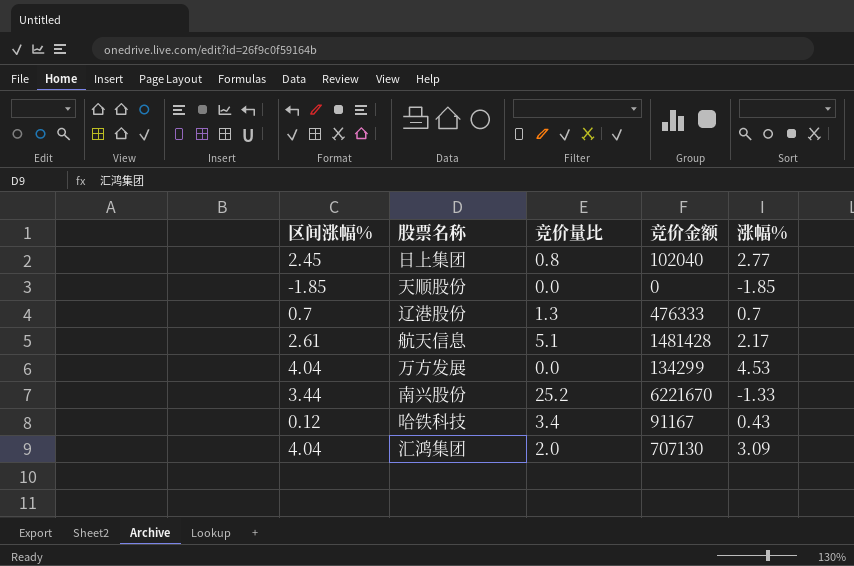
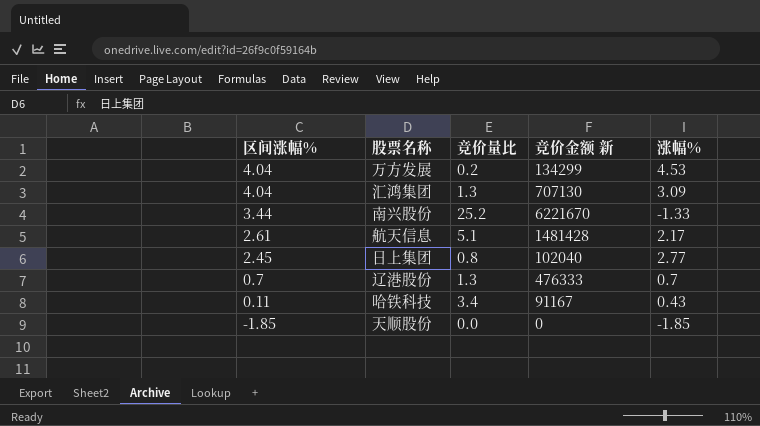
row order: none -> 区间涨幅% descending
column name: 竞价金额 -> 竞价金额 新
万方发展 | 竞价量比: 0.0 -> 0.2
汇鸿集团 | 竞价量比: 2.0 -> 1.3
哈铁科技 | 区间涨幅%: 0.12 -> 0.11

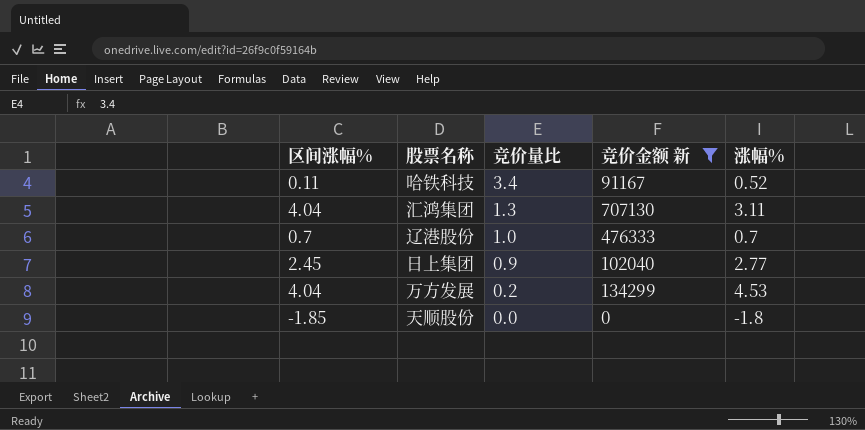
filter: none -> 竞价金额 新 <= 707130
row order: 区间涨幅% descending -> 竞价量比 descending
哈铁科技 | 涨幅%: 0.43 -> 0.52
汇鸿集团 | 涨幅%: 3.09 -> 3.11
辽港股份 | 竞价量比: 1.3 -> 1.0
日上集团 | 竞价量比: 0.8 -> 0.9
天顺股份 | 涨幅%: -1.85 -> -1.8

